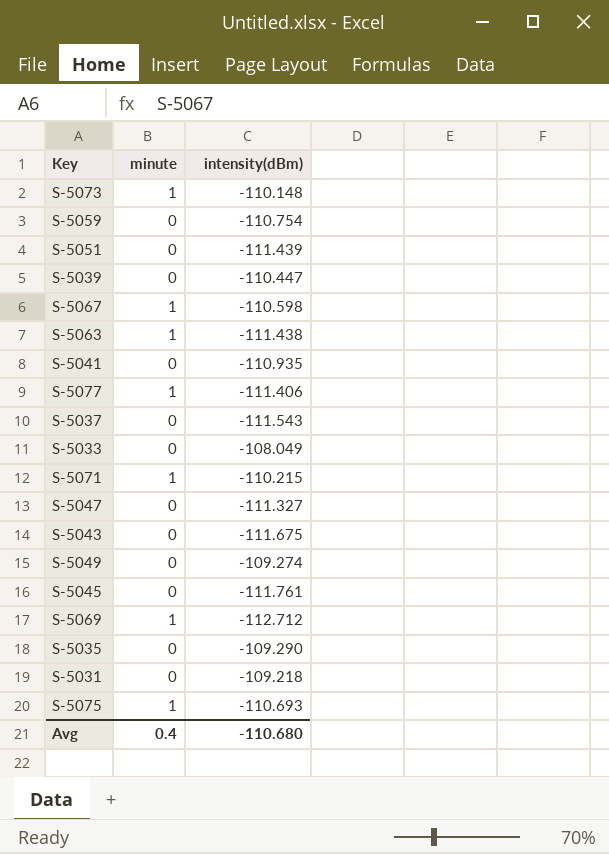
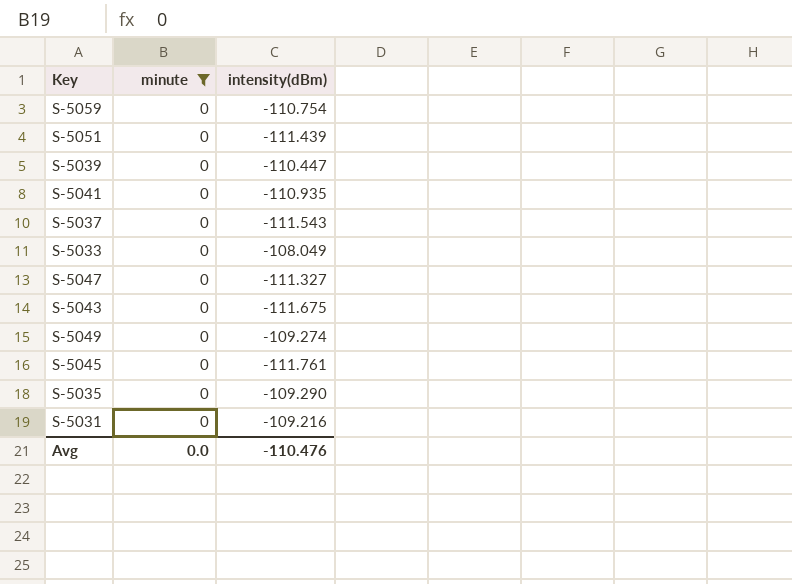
filter: none -> minute = 0
S-5031 | intensity(dBm): -109.218 -> -109.216
Avg | minute: 0.4 -> 0.0
Avg | intensity(dBm): -110.680 -> -110.476

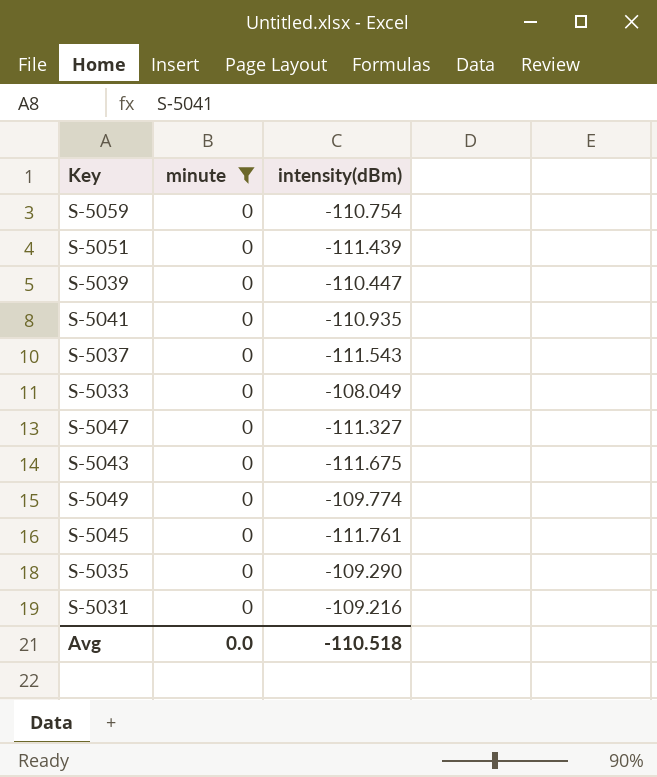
S-5049 | intensity(dBm): -109.274 -> -109.774
Avg | intensity(dBm): -110.476 -> -110.518

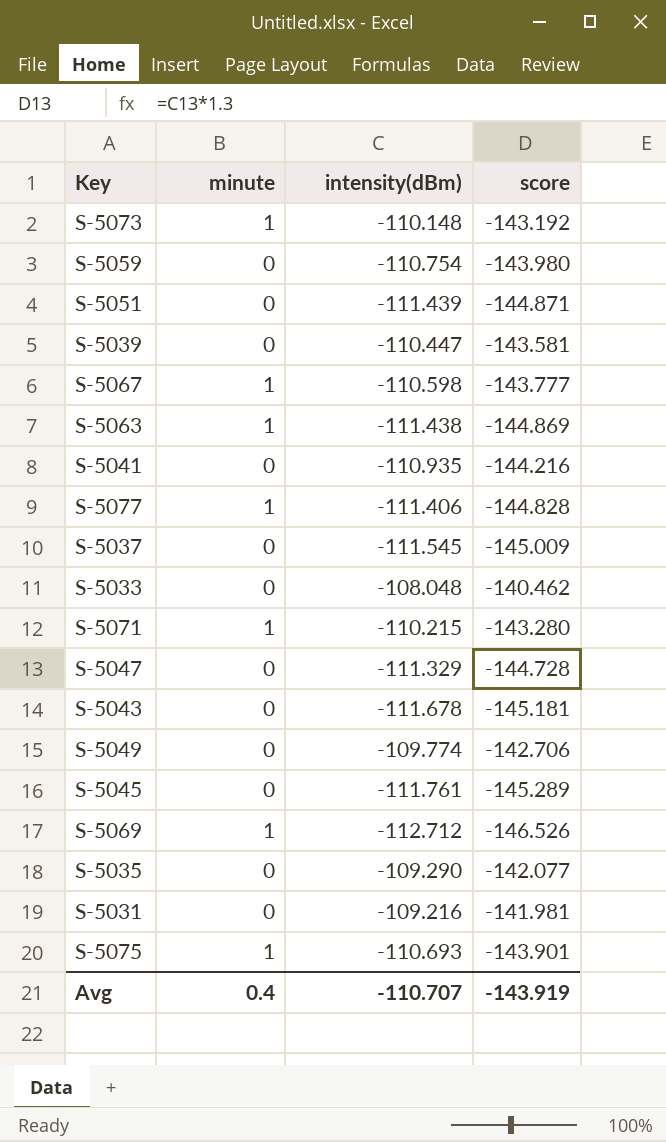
filter: minute = 0 -> none
column score | formula: none -> [intensity(dBm)] * 1.3
S-5037 | intensity(dBm): -111.543 -> -111.545
S-5033 | intensity(dBm): -108.049 -> -108.048
S-5047 | intensity(dBm): -111.327 -> -111.329
S-5043 | intensity(dBm): -111.675 -> -111.678
Avg | minute: 0.0 -> 0.4
Avg | intensity(dBm): -110.518 -> -110.707

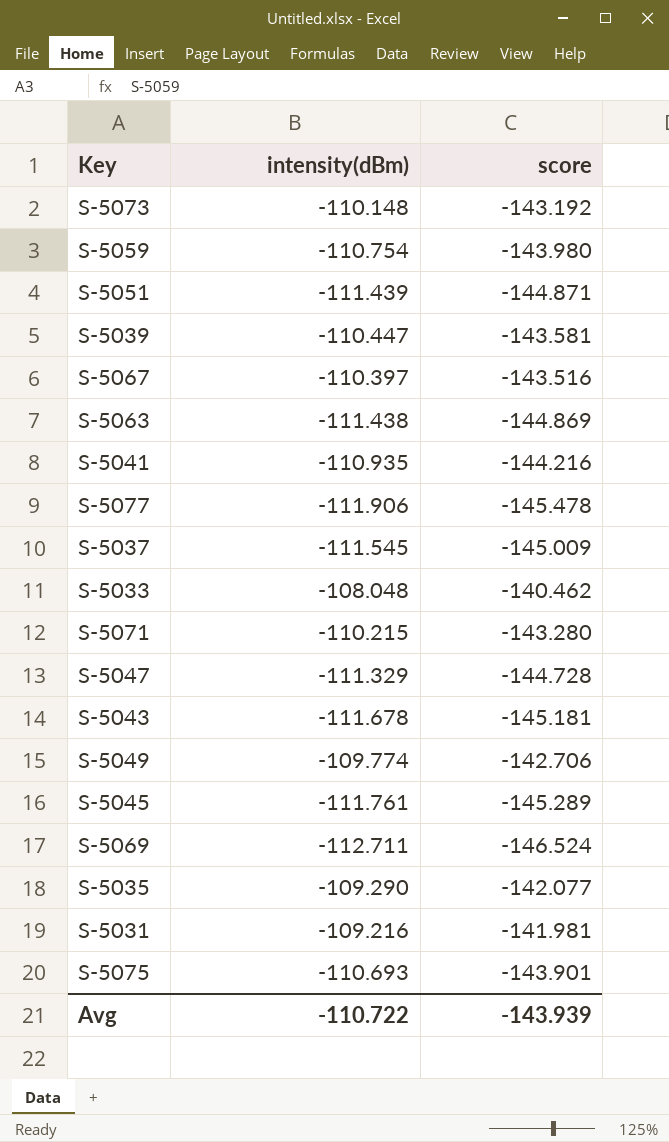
column minute | position: 2 -> none
S-5067 | intensity(dBm): -110.598 -> -110.397
S-5067 | score: -143.777 -> -143.516
S-5077 | intensity(dBm): -111.406 -> -111.906
S-5077 | score: -144.828 -> -145.478
S-5069 | intensity(dBm): -112.712 -> -112.711
S-5069 | score: -146.526 -> -146.524
Avg | intensity(dBm): -110.707 -> -110.722
Avg | score: -143.919 -> -143.939

